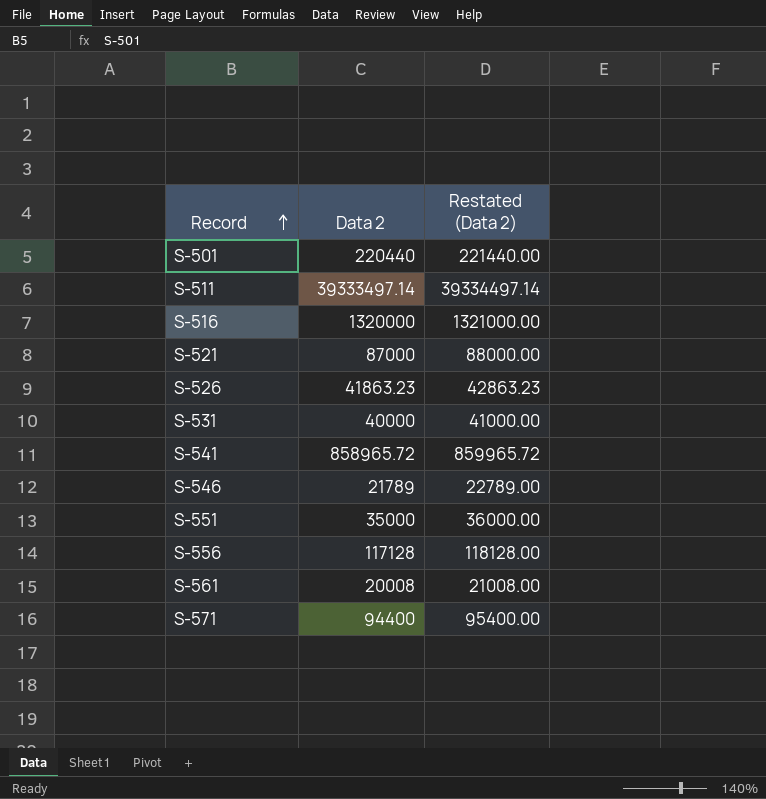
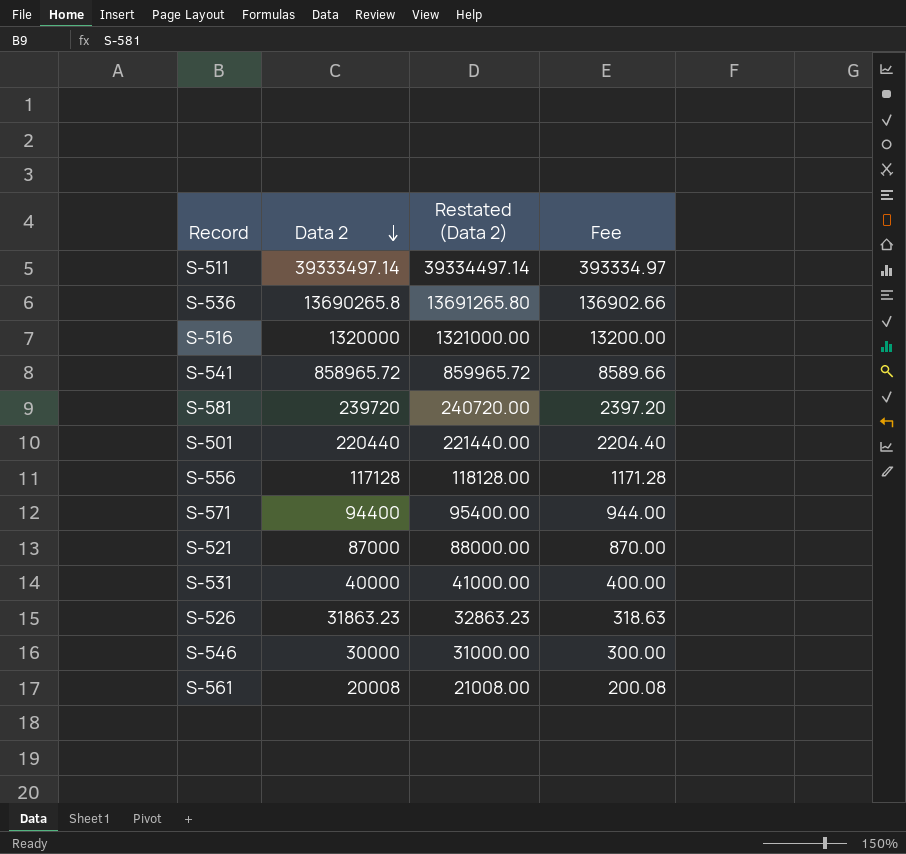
row order: Record ascending -> Data 2 descending
column Fee | formula: none -> [Data 2] * 0.01
row S-551: 35000 | 36000.00 -> none
row S-536: none -> 13690265.8 | 13691265.80 | 136902.66
row S-581: none -> 239720 | 240720.00 | 2397.20
S-526 | Data 2: 41863.23 -> 31863.23
S-526 | Restated (Data 2): 42863.23 -> 32863.23
S-546 | Data 2: 21789 -> 30000
S-546 | Restated (Data 2): 22789.00 -> 31000.00

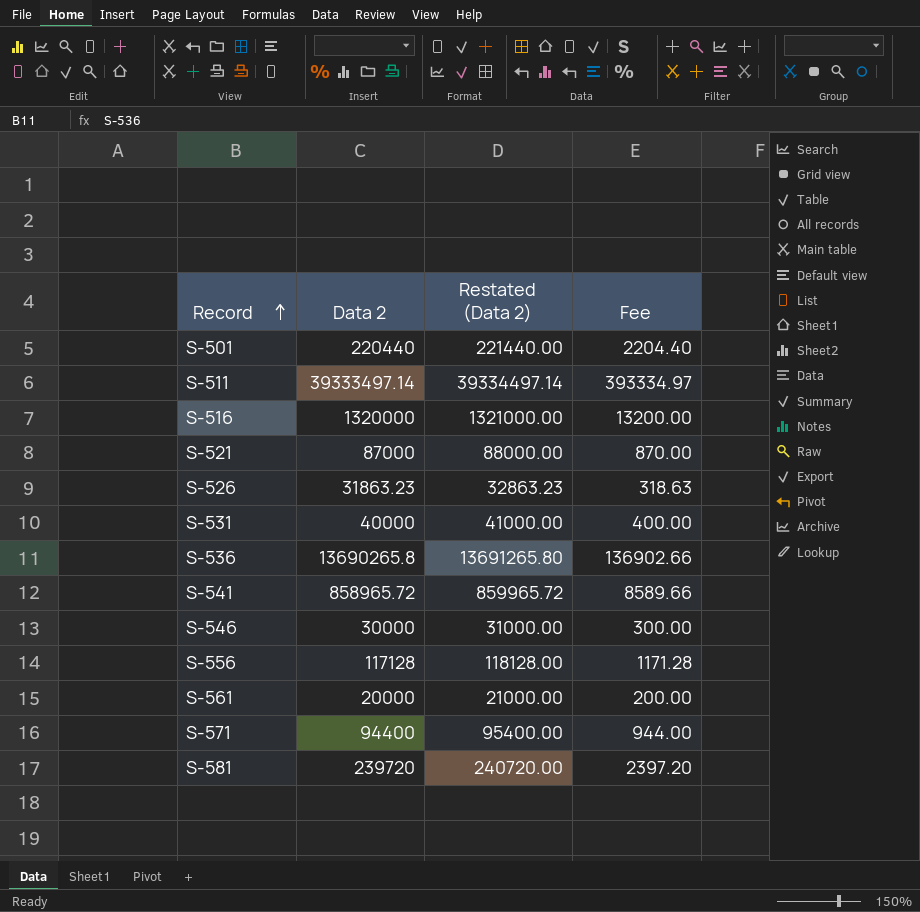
row order: Data 2 descending -> Record ascending
S-561 | Data 2: 20008 -> 20000
S-561 | Restated (Data 2): 21008.00 -> 21000.00
S-561 | Fee: 200.08 -> 200.00

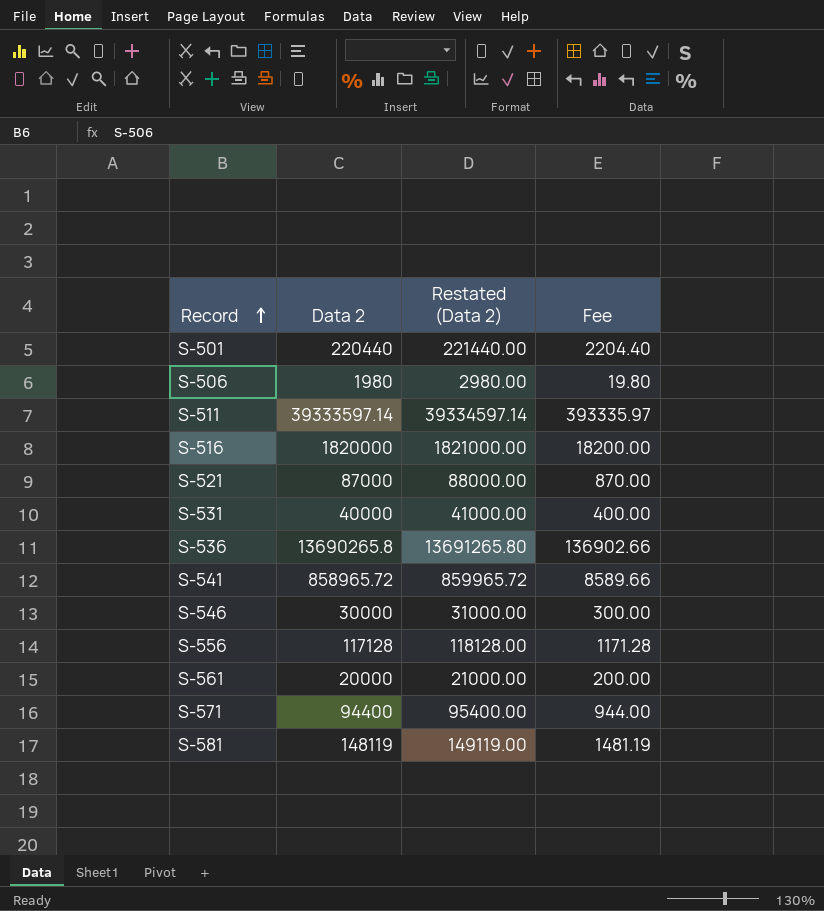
row S-526: 31863.23 | 32863.23 | 318.63 -> none
row S-506: none -> 1980 | 2980.00 | 19.80
S-511 | Data 2: 39333497.14 -> 39333597.14
S-511 | Restated (Data 2): 39334497.14 -> 39334597.14
S-511 | Fee: 393334.97 -> 393335.97
S-516 | Data 2: 1320000 -> 1820000
S-516 | Restated (Data 2): 1321000.00 -> 1821000.00
S-516 | Fee: 13200.00 -> 18200.00
S-581 | Data 2: 239720 -> 148119
S-581 | Restated (Data 2): 240720.00 -> 149119.00
S-581 | Fee: 2397.20 -> 1481.19

